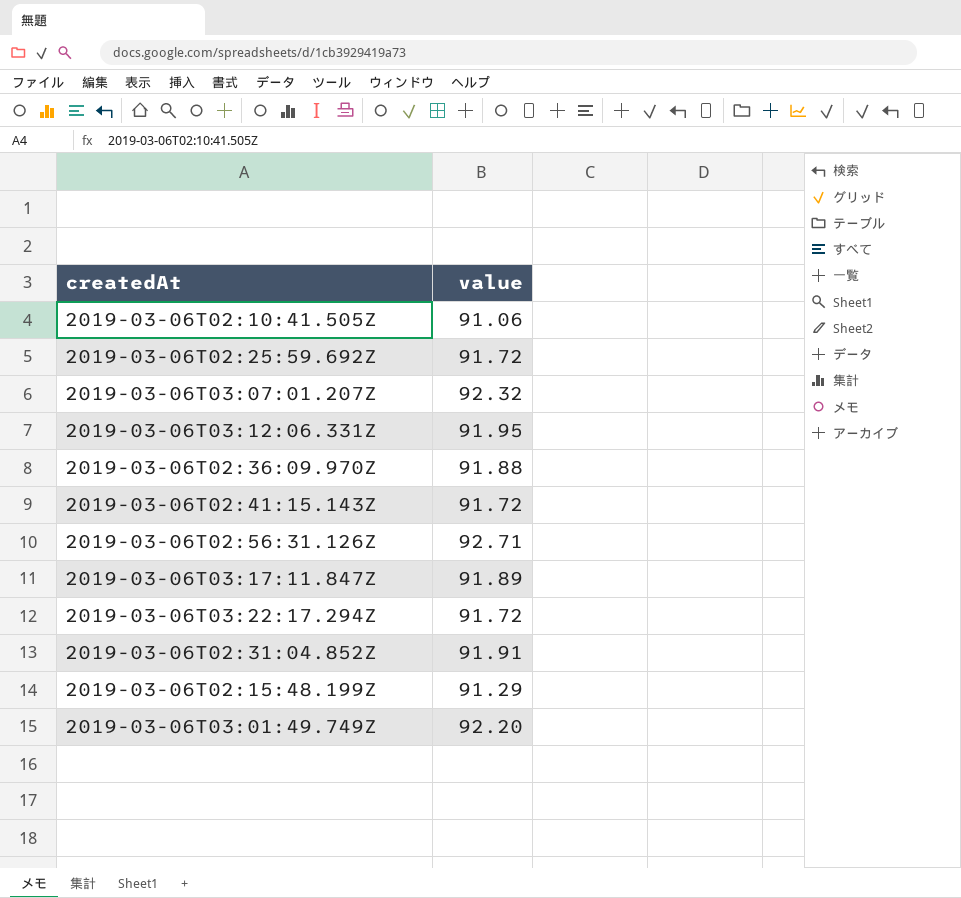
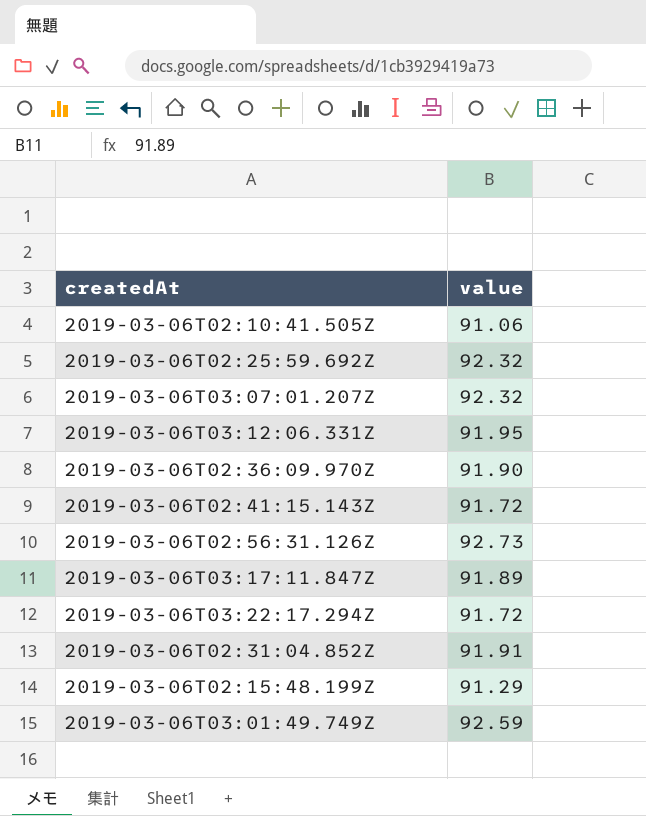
2019-03-06T02:25:59.692Z | value: 91.72 -> 92.32
2019-03-06T02:36:09.970Z | value: 91.88 -> 91.90
2019-03-06T02:56:31.126Z | value: 92.71 -> 92.73
2019-03-06T03:01:49.749Z | value: 92.20 -> 92.59

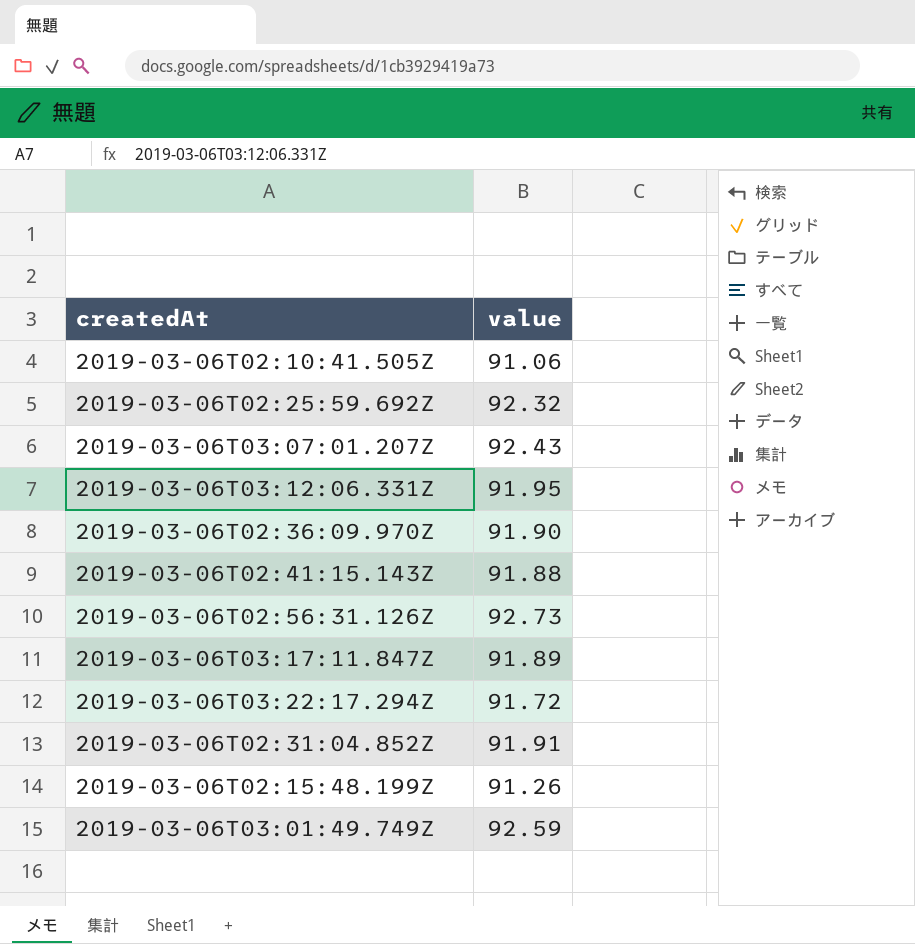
2019-03-06T03:07:01.207Z | value: 92.32 -> 92.43
2019-03-06T02:41:15.143Z | value: 91.72 -> 91.88
2019-03-06T02:15:48.199Z | value: 91.29 -> 91.26

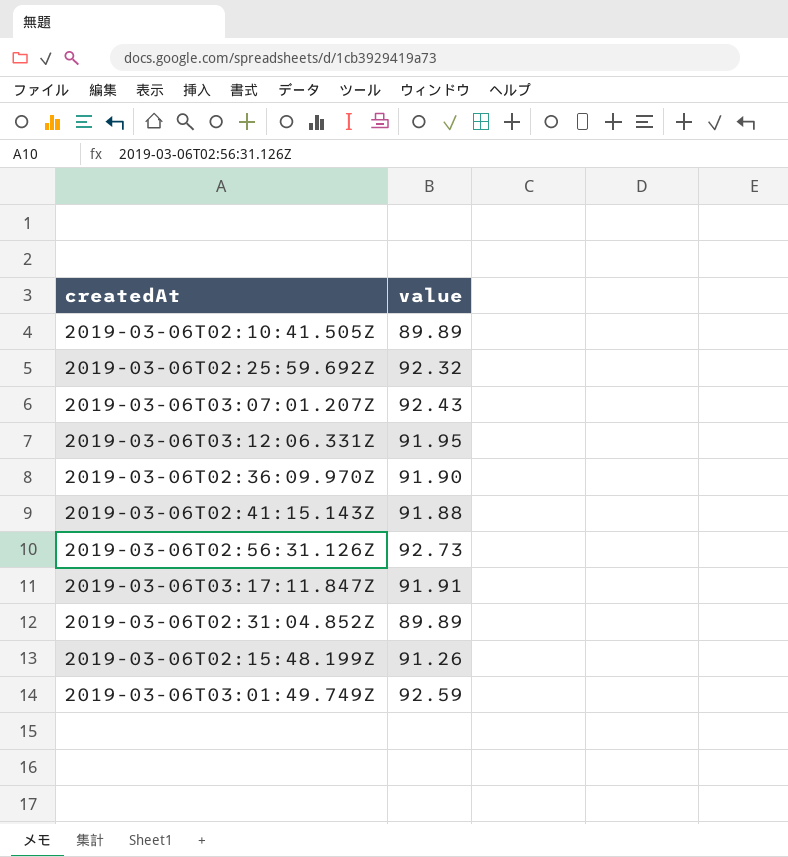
row 2019-03-06T03:22:17.294Z: 91.72 -> none
2019-03-06T02:10:41.505Z | value: 91.06 -> 89.89
2019-03-06T03:17:11.847Z | value: 91.89 -> 91.91
2019-03-06T02:31:04.852Z | value: 91.91 -> 89.89

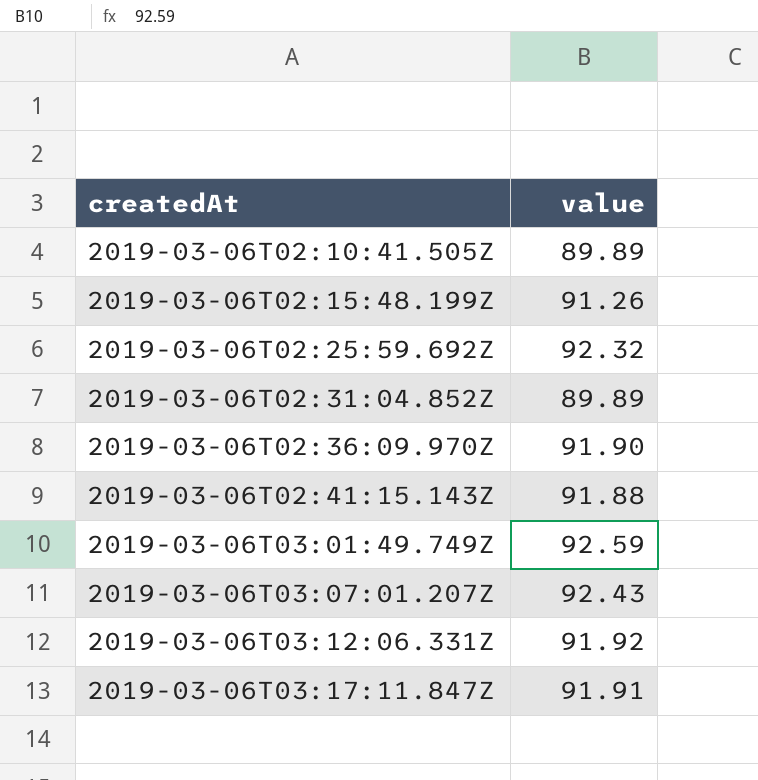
row order: none -> createdAt ascending
row 2019-03-06T02:56:31.126Z: 92.73 -> none
2019-03-06T03:12:06.331Z | value: 91.95 -> 91.92

